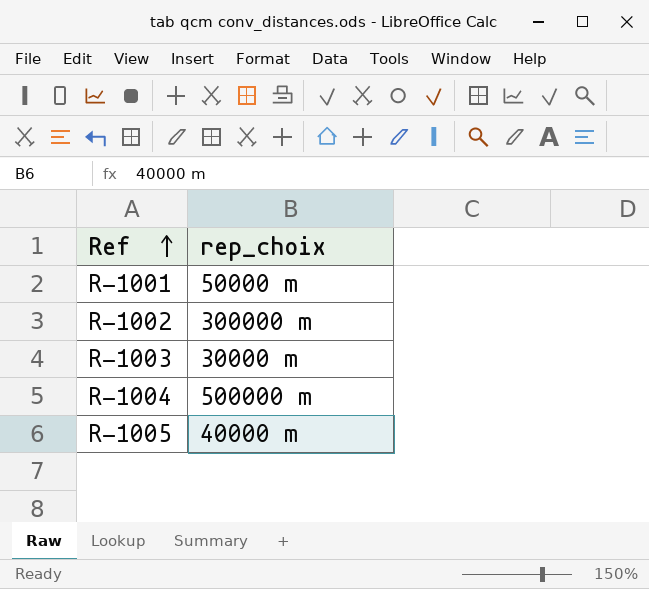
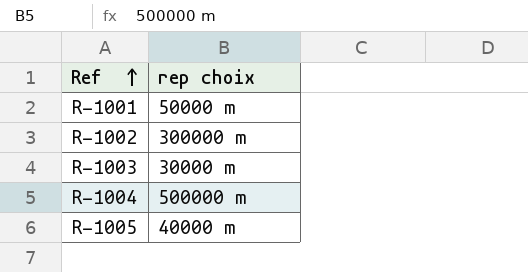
column name: rep_choix -> rep choix

